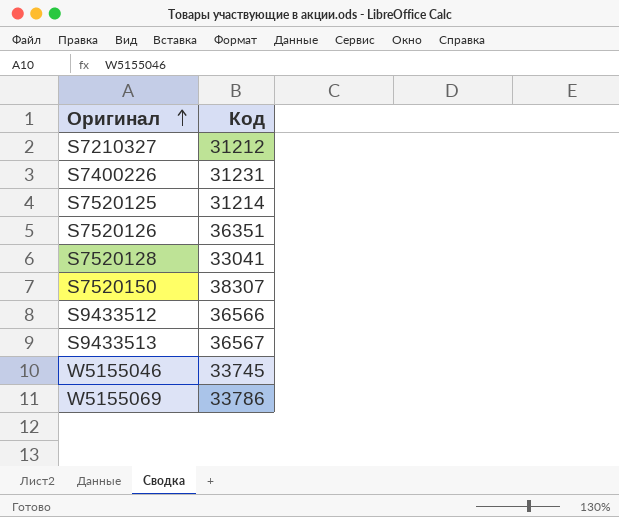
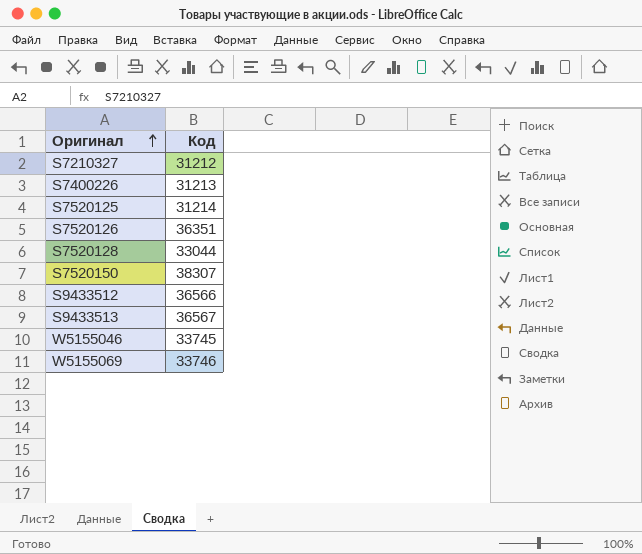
S7400226 | Код: 31231 -> 31213
S7520128 | Код: 33041 -> 33044
W5155069 | Код: 33786 -> 33746

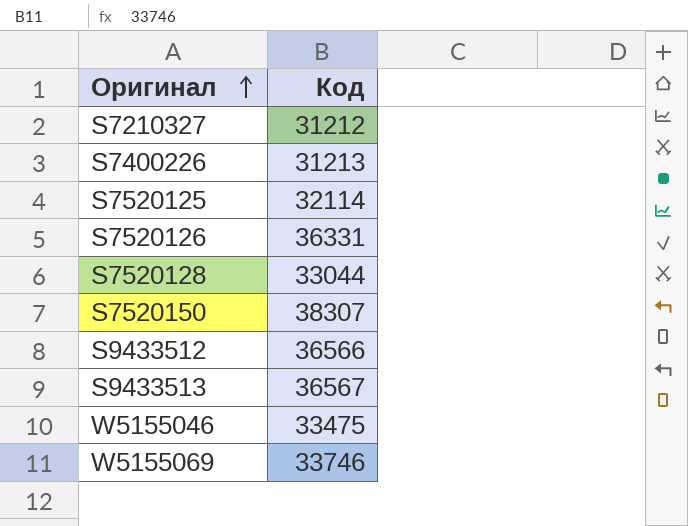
S7520125 | Код: 31214 -> 32114
S7520126 | Код: 36351 -> 36331
W5155046 | Код: 33745 -> 33475

